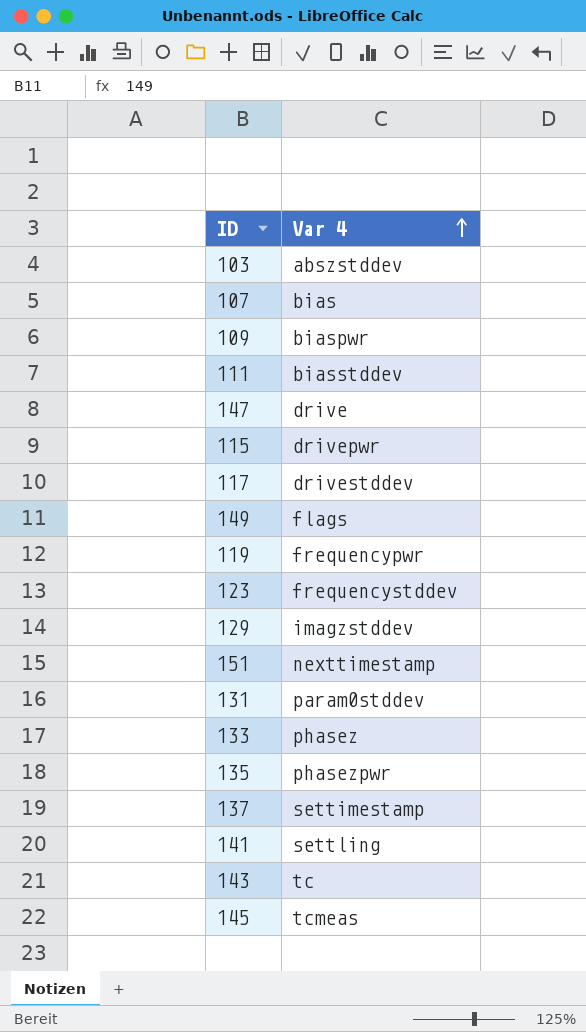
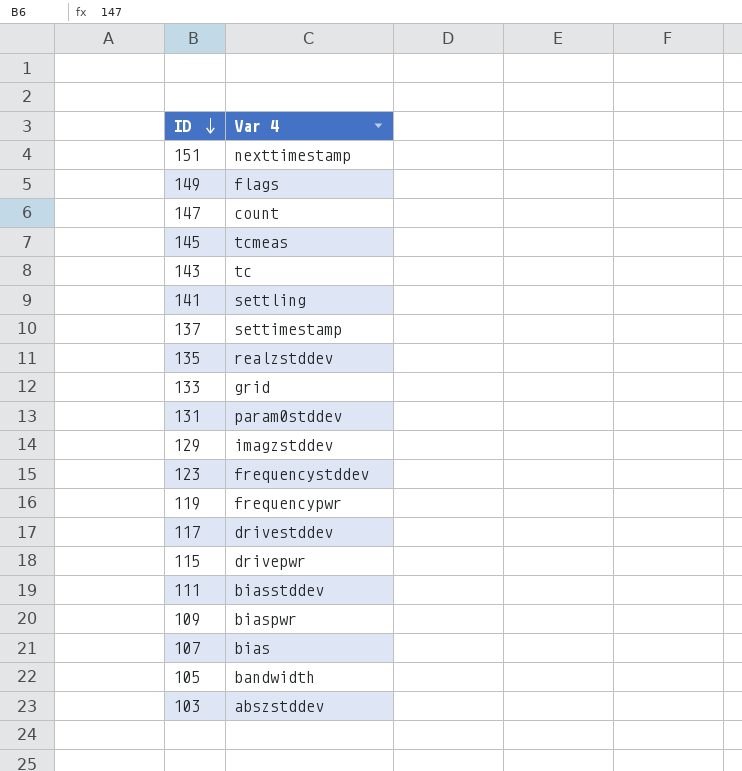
row order: Var 4 ascending -> ID descending
147 | Var 4: drive -> count
135 | Var 4: phasezpwr -> realzstddev
133 | Var 4: phasez -> grid
row 105: none -> bandwidth

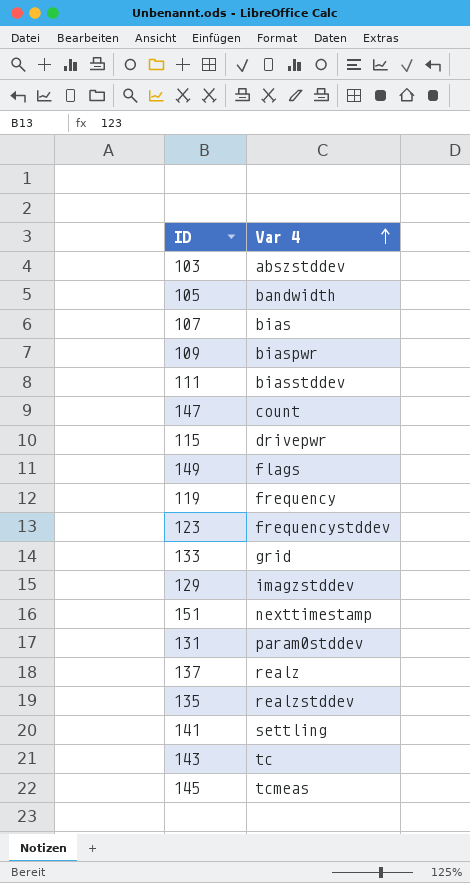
row order: ID descending -> Var 4 ascending
row 117: drivestddev -> none
119 | Var 4: frequencypwr -> frequency
137 | Var 4: settimestamp -> realz

